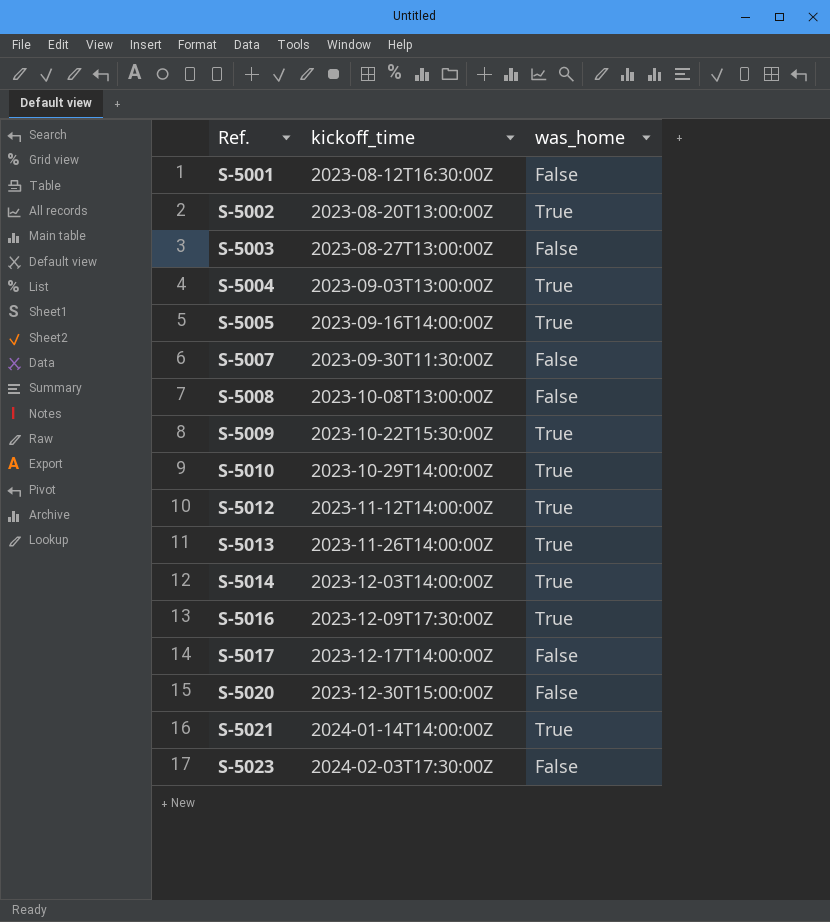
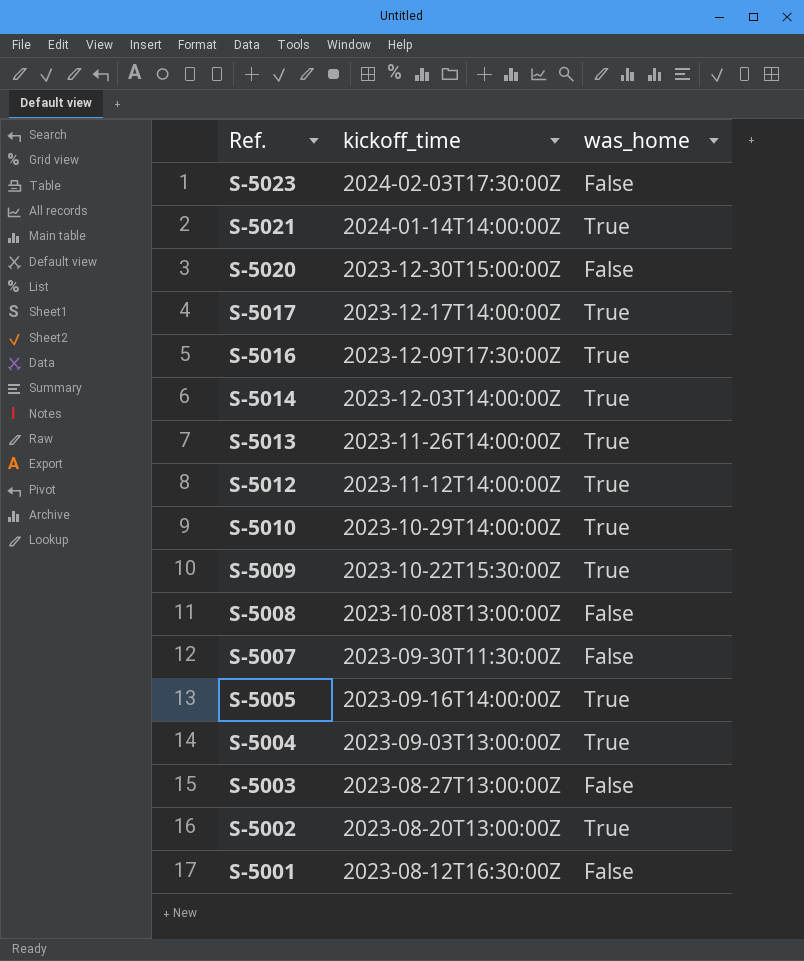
row order: Ref. ascending -> Ref. descending
S-5017 | was_home: False -> True

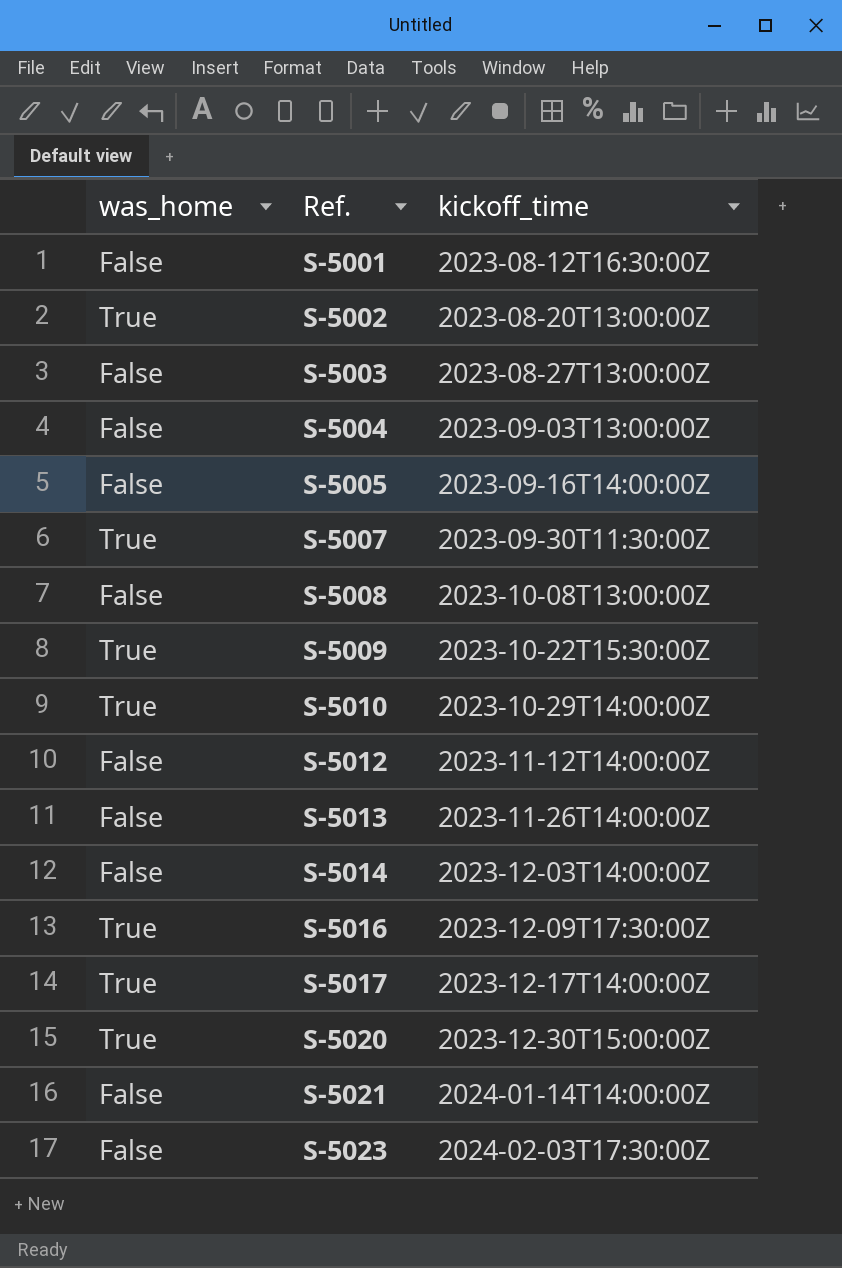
row order: Ref. descending -> Ref. ascending
column was_home | position: 3 -> 1
S-5004 | was_home: True -> False
S-5005 | was_home: True -> False
S-5007 | was_home: False -> True
S-5012 | was_home: True -> False
S-5013 | was_home: True -> False
S-5014 | was_home: True -> False
S-5020 | was_home: False -> True
S-5021 | was_home: True -> False

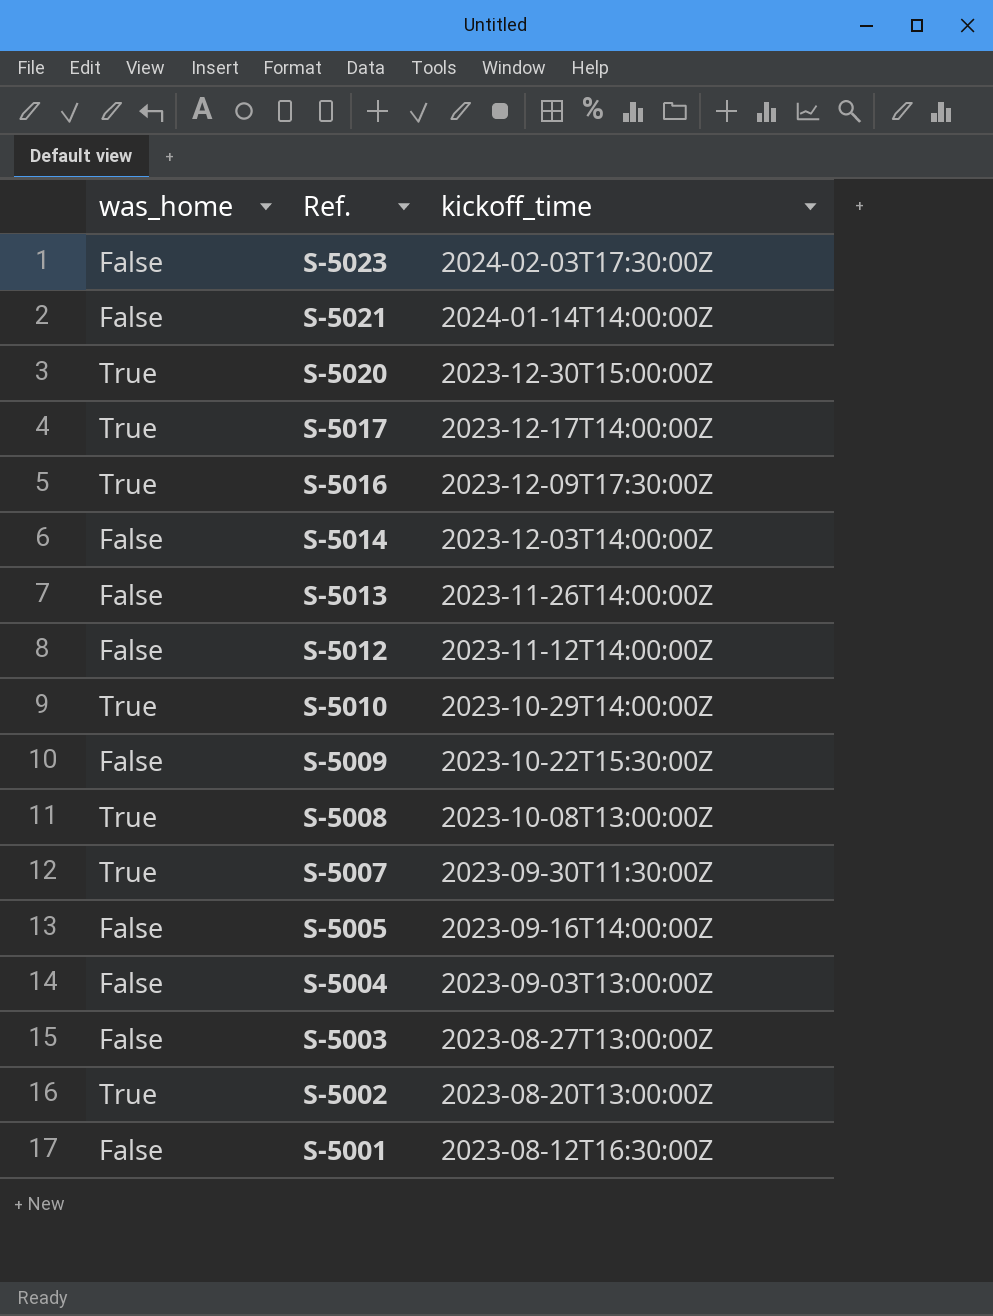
row order: Ref. ascending -> Ref. descending
S-5009 | was_home: True -> False
S-5008 | was_home: False -> True

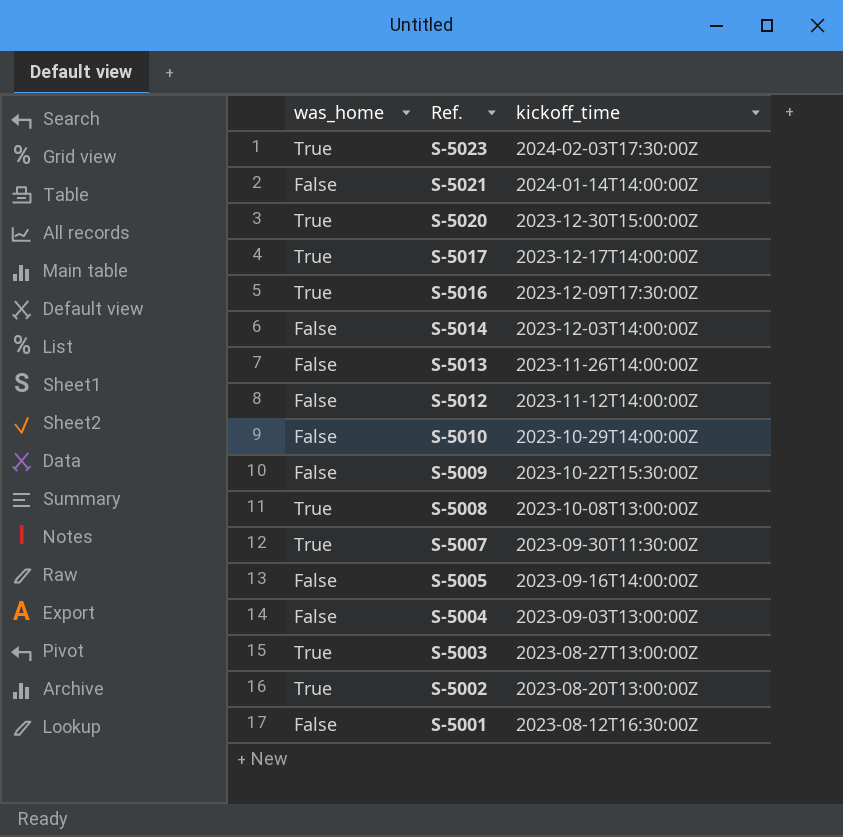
S-5023 | was_home: False -> True
S-5010 | was_home: True -> False
S-5003 | was_home: False -> True

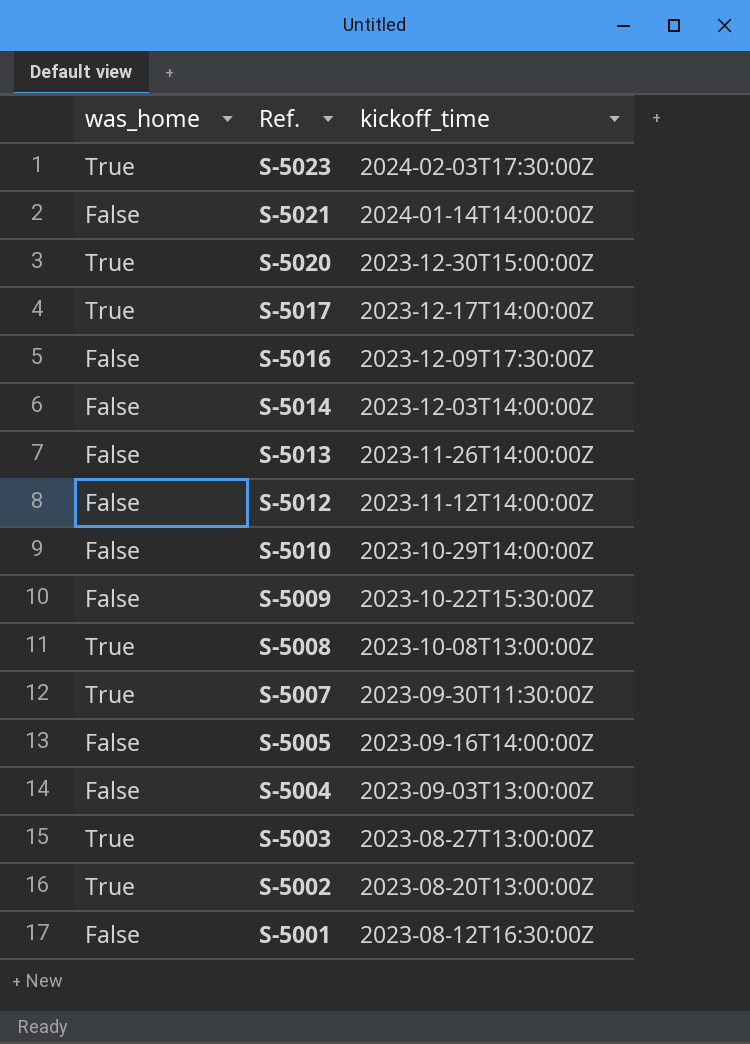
S-5016 | was_home: True -> False

